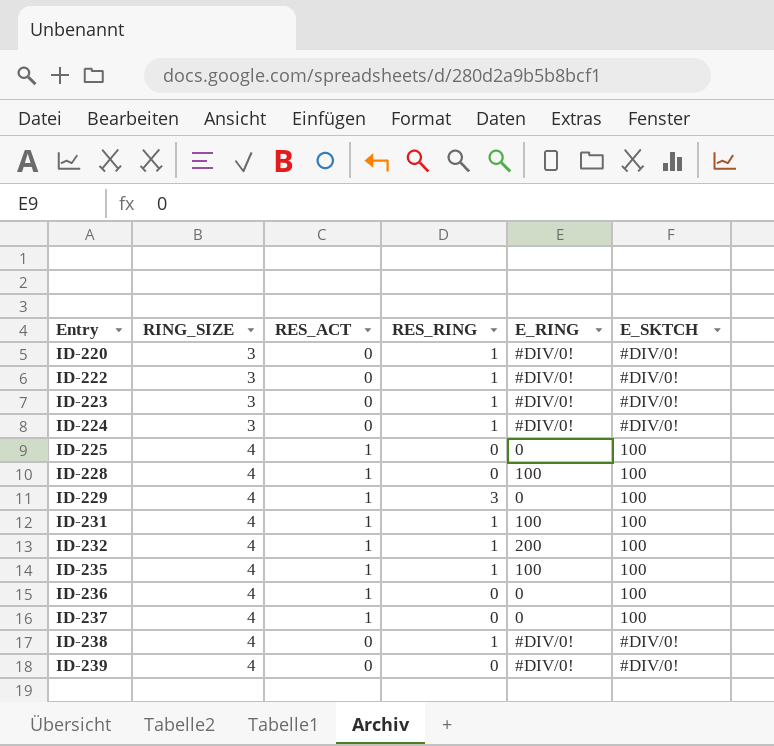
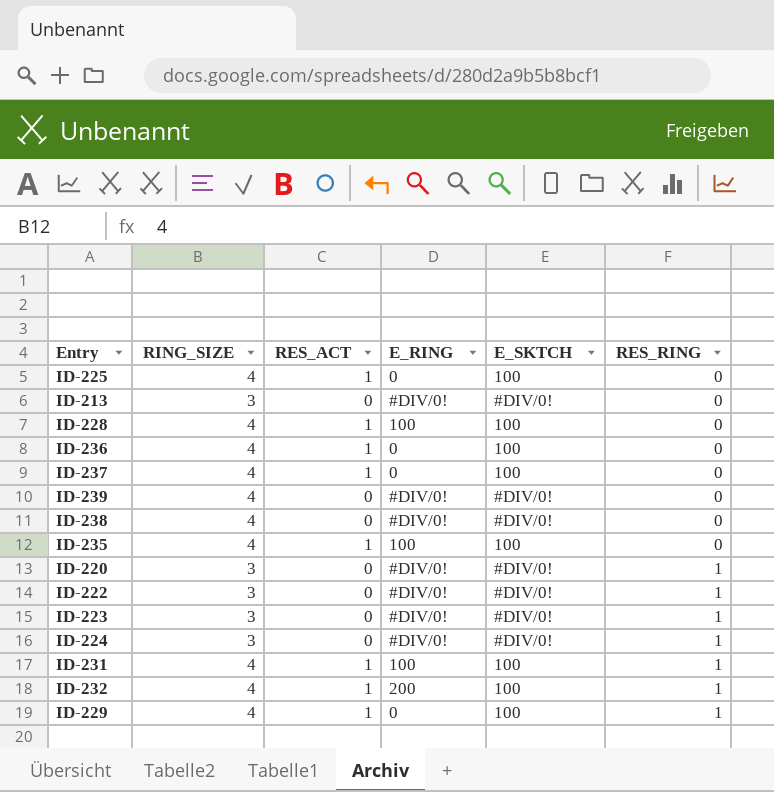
row order: Entry ascending -> RES_RING ascending
column RES_RING | position: 4 -> 6
row ID-213: none -> 3 | 0 | #DIV/0! | #DIV/0! | 0
ID-238 | RES_RING: 1 -> 0
ID-235 | RES_RING: 1 -> 0
ID-229 | RES_RING: 3 -> 1

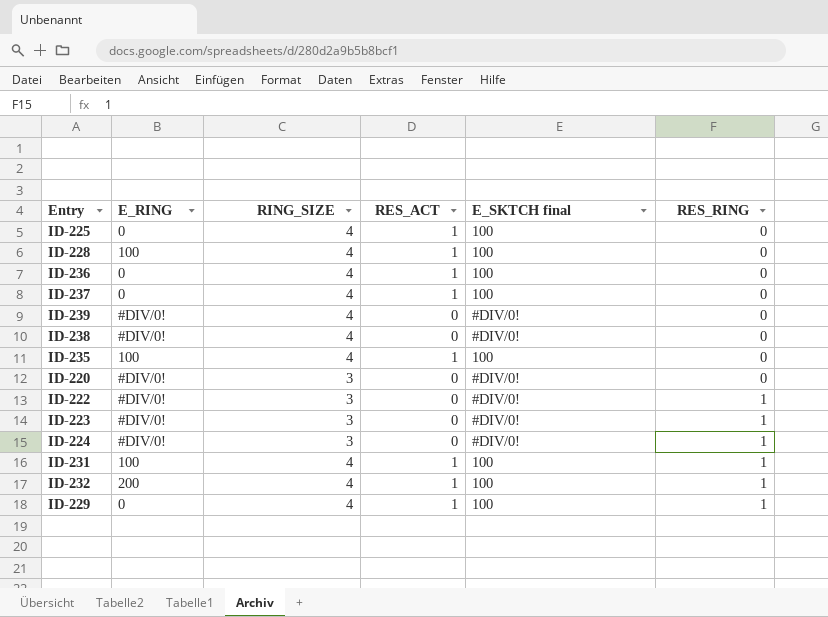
column E_RING | position: 4 -> 2
column name: E_SKTCH -> E_SKTCH final
row ID-213: 3 | 0 | #DIV/0! | #DIV/0! | 0 -> none
ID-220 | RES_RING: 1 -> 0

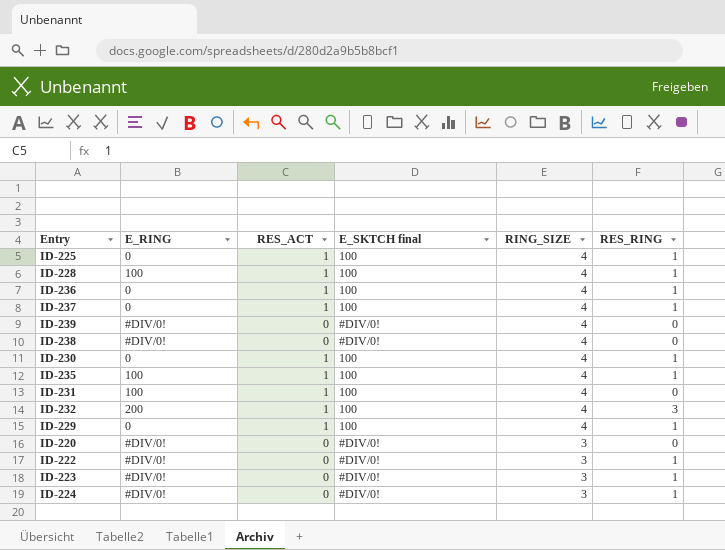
row order: RES_RING ascending -> RING_SIZE descending
column RING_SIZE | position: 3 -> 5
ID-225 | RES_RING: 0 -> 1
ID-228 | RES_RING: 0 -> 1
ID-236 | RES_RING: 0 -> 1
ID-237 | RES_RING: 0 -> 1
row ID-230: none -> 0 | 1 | 100 | 4 | 1
ID-235 | RES_RING: 0 -> 1
ID-231 | RES_RING: 1 -> 0
ID-232 | RES_RING: 1 -> 3

